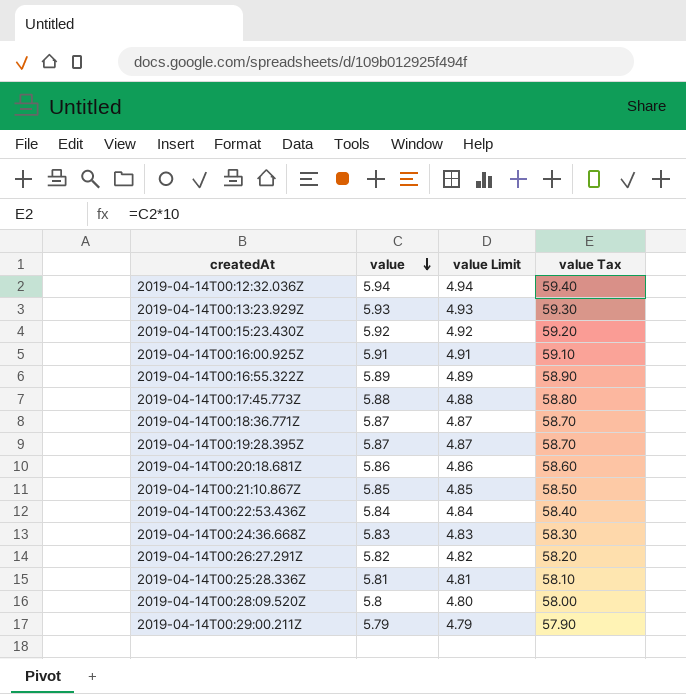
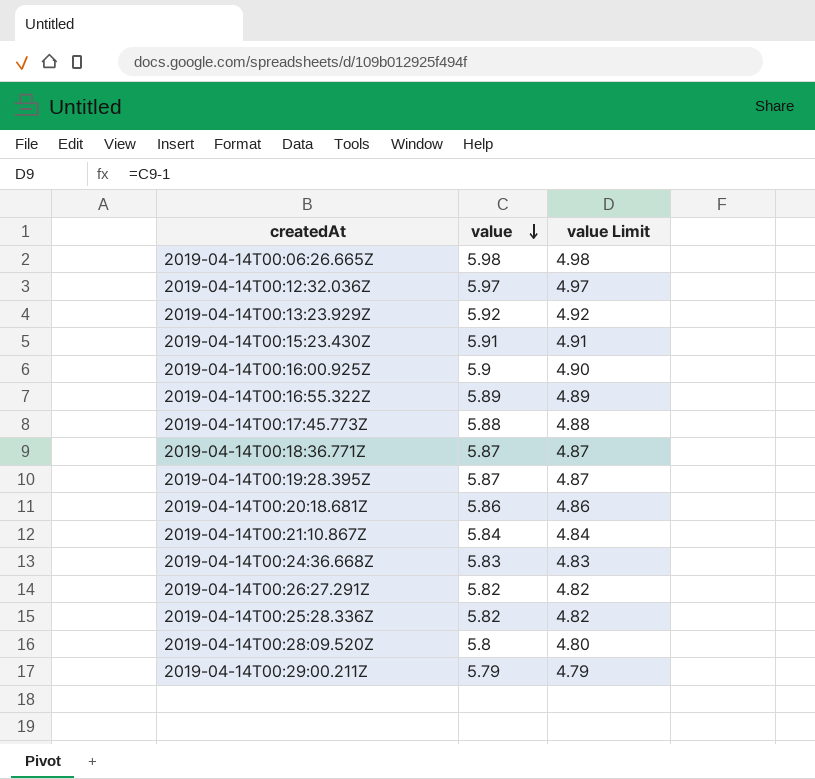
column value Tax | formula: [value] * 10 -> none
row 2019-04-14T00:22:53.436Z: 5.84 | 4.84 | 58.40 -> none
row 2019-04-14T00:06:26.665Z: none -> 5.98 | 4.98
2019-04-14T00:12:32.036Z | value: 5.94 -> 5.97
2019-04-14T00:12:32.036Z | value Limit: 4.94 -> 4.97
2019-04-14T00:13:23.929Z | value: 5.93 -> 5.92
2019-04-14T00:13:23.929Z | value Limit: 4.93 -> 4.92
2019-04-14T00:15:23.430Z | value: 5.92 -> 5.91
2019-04-14T00:15:23.430Z | value Limit: 4.92 -> 4.91
2019-04-14T00:16:00.925Z | value: 5.91 -> 5.9
2019-04-14T00:16:00.925Z | value Limit: 4.91 -> 4.90
2019-04-14T00:21:10.867Z | value: 5.85 -> 5.84
2019-04-14T00:21:10.867Z | value Limit: 4.85 -> 4.84
2019-04-14T00:25:28.336Z | value: 5.81 -> 5.82
2019-04-14T00:25:28.336Z | value Limit: 4.81 -> 4.82

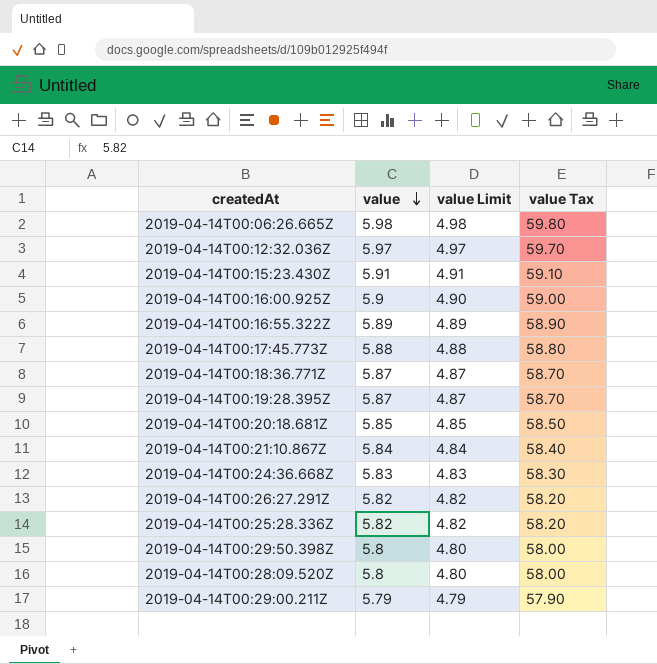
column value Tax | formula: none -> [value] * 10
row 2019-04-14T00:13:23.929Z: 5.92 | 4.92 -> none
2019-04-14T00:20:18.681Z | value: 5.86 -> 5.85
2019-04-14T00:20:18.681Z | value Limit: 4.86 -> 4.85
row 2019-04-14T00:29:50.398Z: none -> 5.8 | 4.80 | 58.00

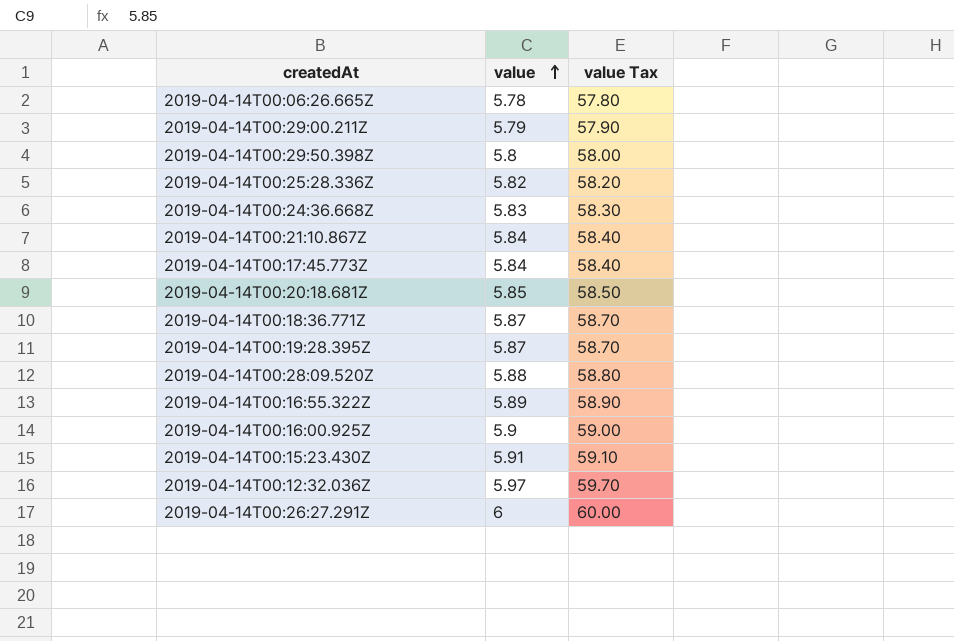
row order: value descending -> value ascending
column value Limit | formula: [value] - 1 -> none
2019-04-14T00:06:26.665Z | value: 5.98 -> 5.78
2019-04-14T00:06:26.665Z | value Tax: 59.80 -> 57.80
2019-04-14T00:17:45.773Z | value: 5.88 -> 5.84
2019-04-14T00:17:45.773Z | value Tax: 58.80 -> 58.40
2019-04-14T00:28:09.520Z | value: 5.8 -> 5.88
2019-04-14T00:28:09.520Z | value Tax: 58.00 -> 58.80
2019-04-14T00:26:27.291Z | value: 5.82 -> 6
2019-04-14T00:26:27.291Z | value Tax: 58.20 -> 60.00

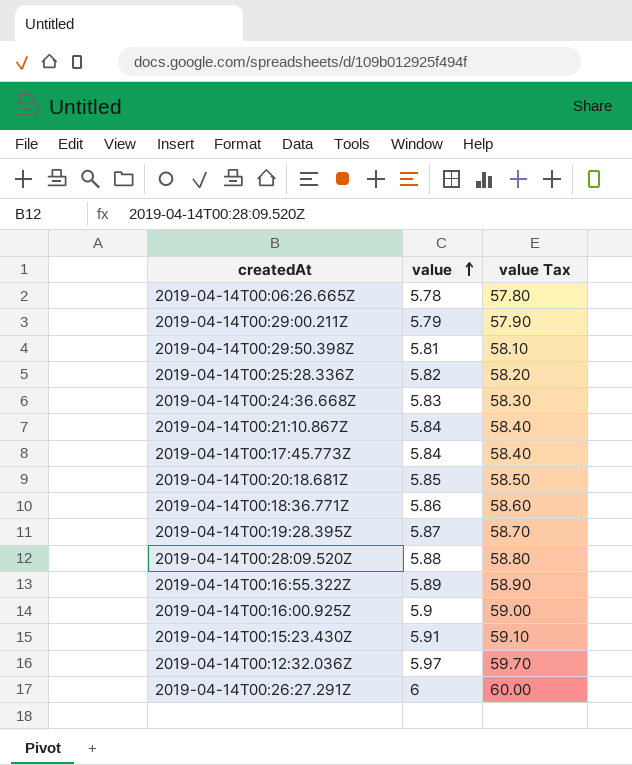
2019-04-14T00:29:50.398Z | value: 5.8 -> 5.81
2019-04-14T00:29:50.398Z | value Tax: 58.00 -> 58.10
2019-04-14T00:18:36.771Z | value: 5.87 -> 5.86
2019-04-14T00:18:36.771Z | value Tax: 58.70 -> 58.60

